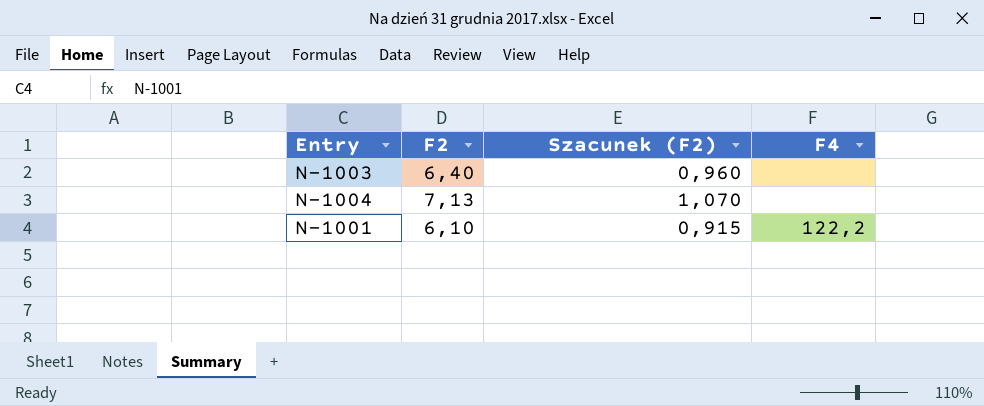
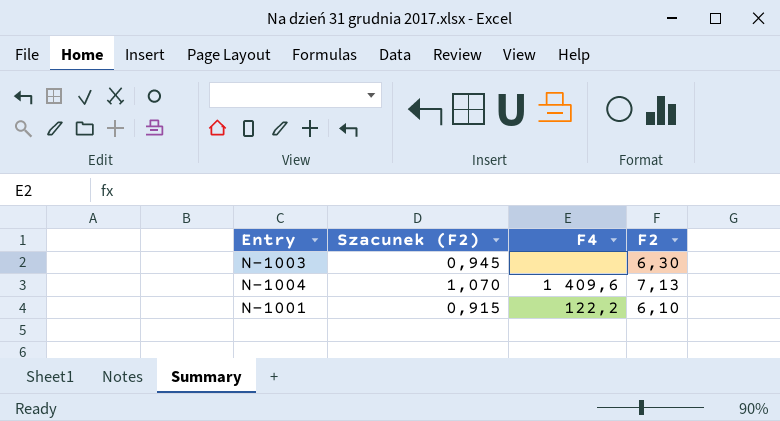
column F2 | position: 2 -> 4
N-1003 | Szacunek (F2): 0,960 -> 0,945
N-1003 | F2: 6,40 -> 6,30
N-1004 | F4: none -> 1 409,6

